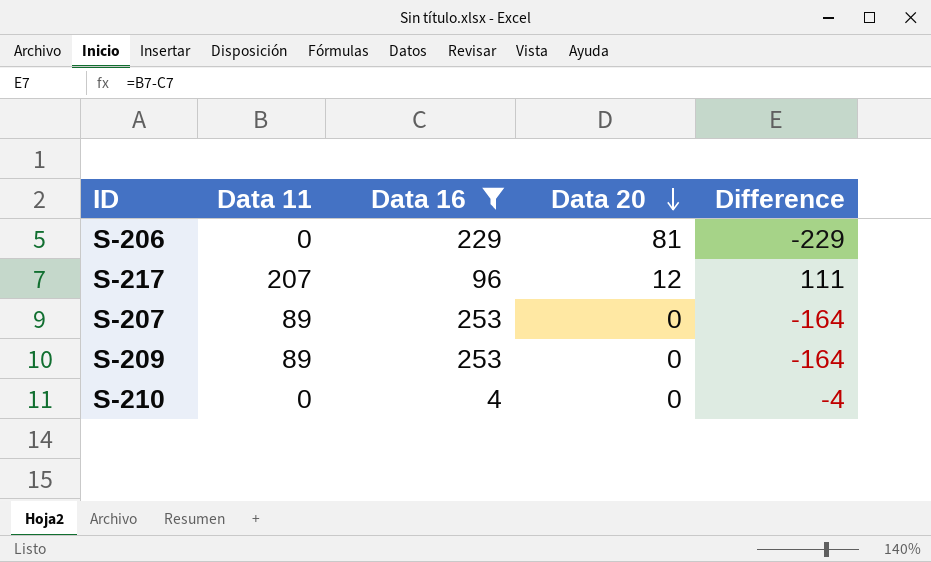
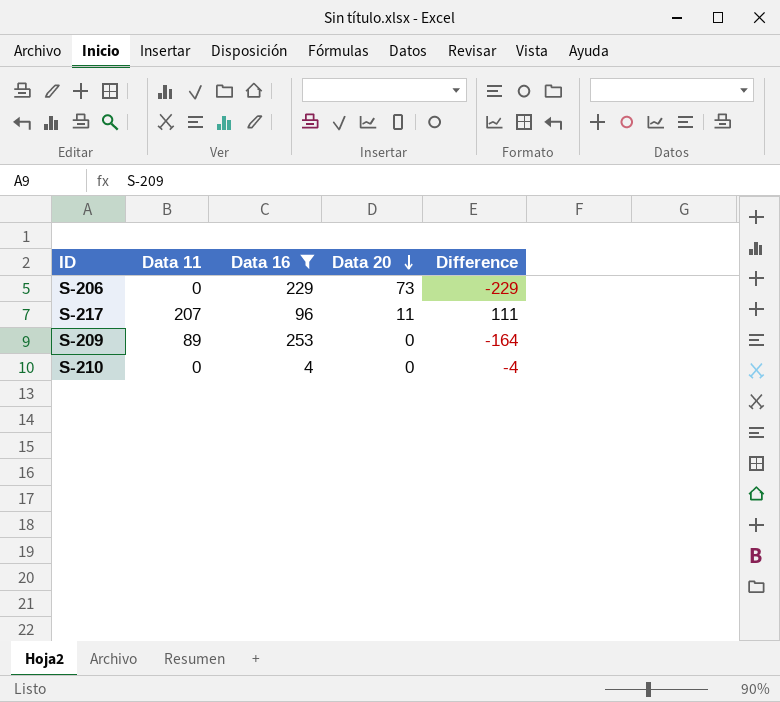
row S-207: 89 | 253 | 0 | -164 -> none
S-206 | Data 20: 81 -> 73
S-217 | Data 20: 12 -> 11

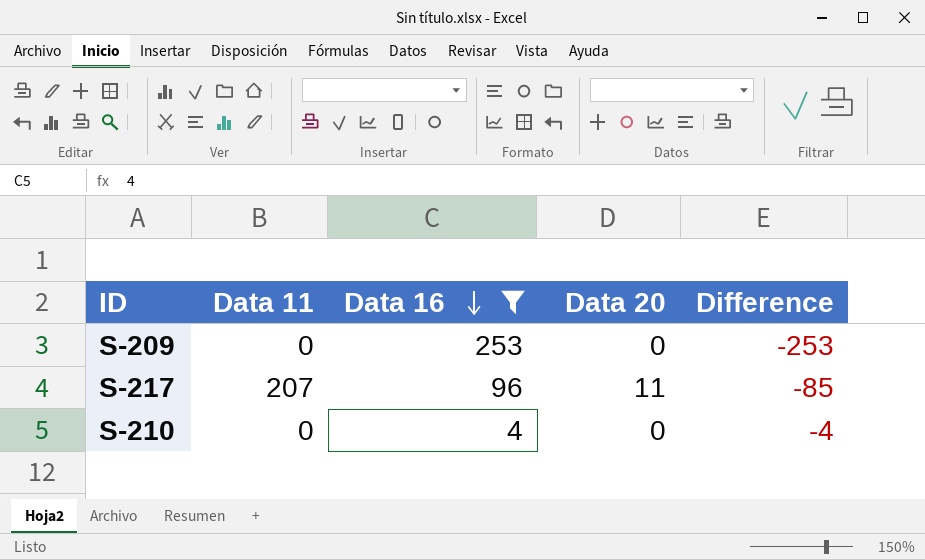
row order: Data 20 descending -> Data 16 descending
column Difference | formula: [Data 11] - [Data 16] -> [Data 20] - [Data 16]
row S-206: 0 | 229 | 73 | -229 -> none
S-209 | Data 11: 89 -> 0

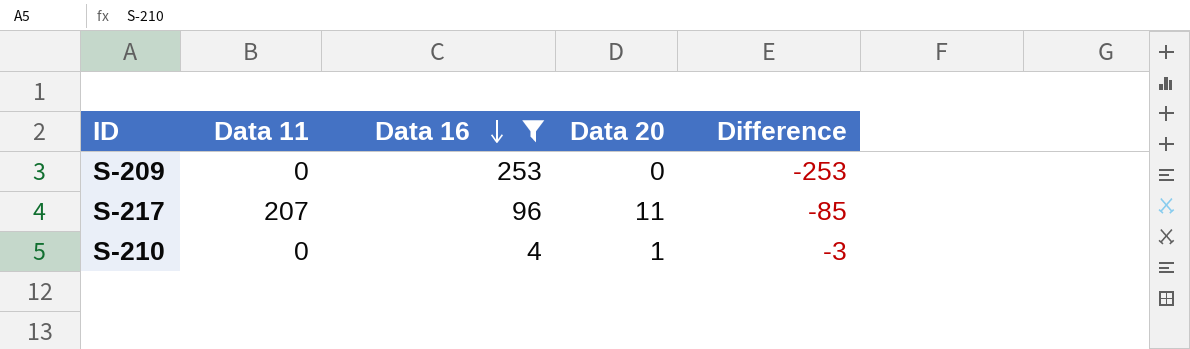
S-210 | Data 20: 0 -> 1
S-210 | Difference: -4 -> -3

